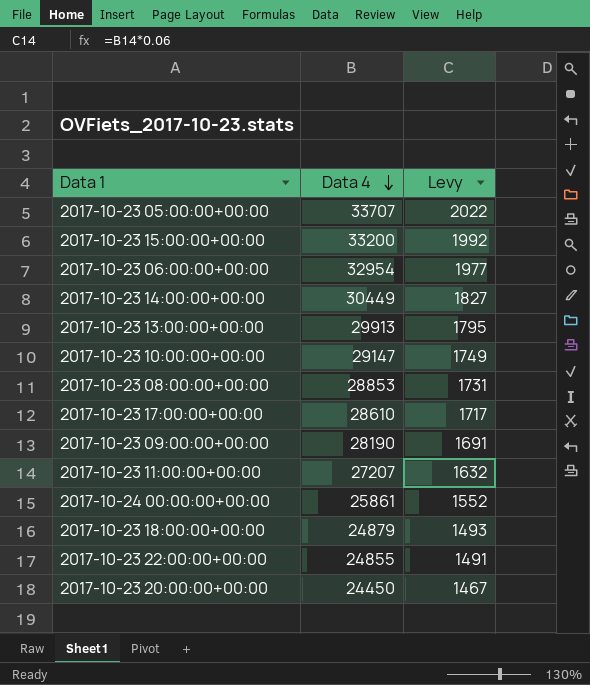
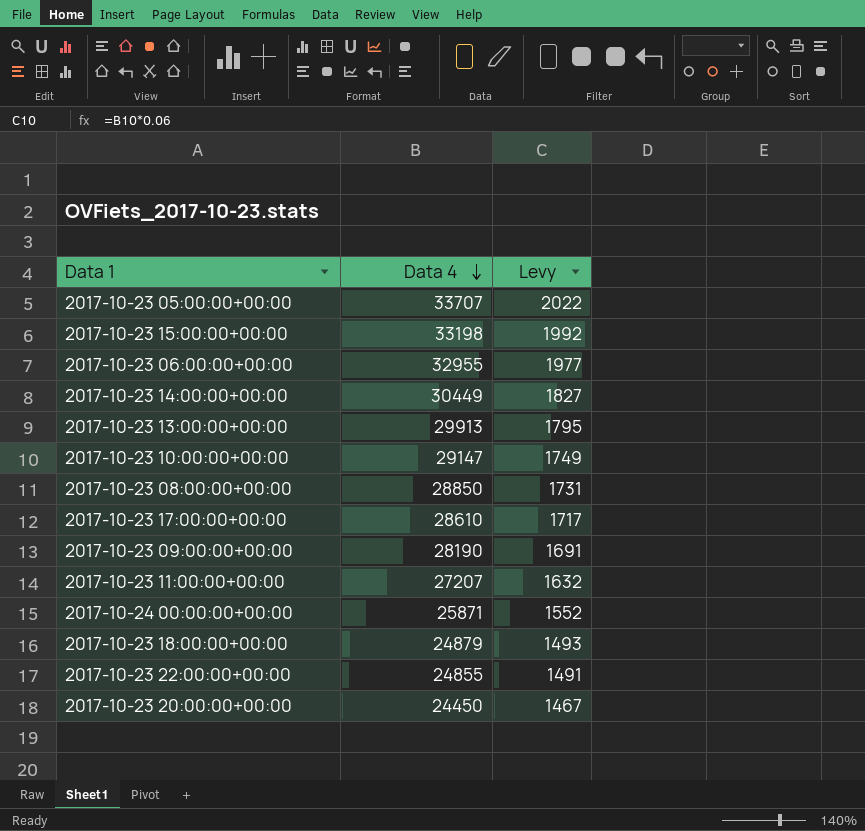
2017-10-23 15:00:00+00:00 | Data 4: 33200 -> 33198
2017-10-23 06:00:00+00:00 | Data 4: 32954 -> 32955
2017-10-23 08:00:00+00:00 | Data 4: 28853 -> 28850
2017-10-24 00:00:00+00:00 | Data 4: 25861 -> 25871

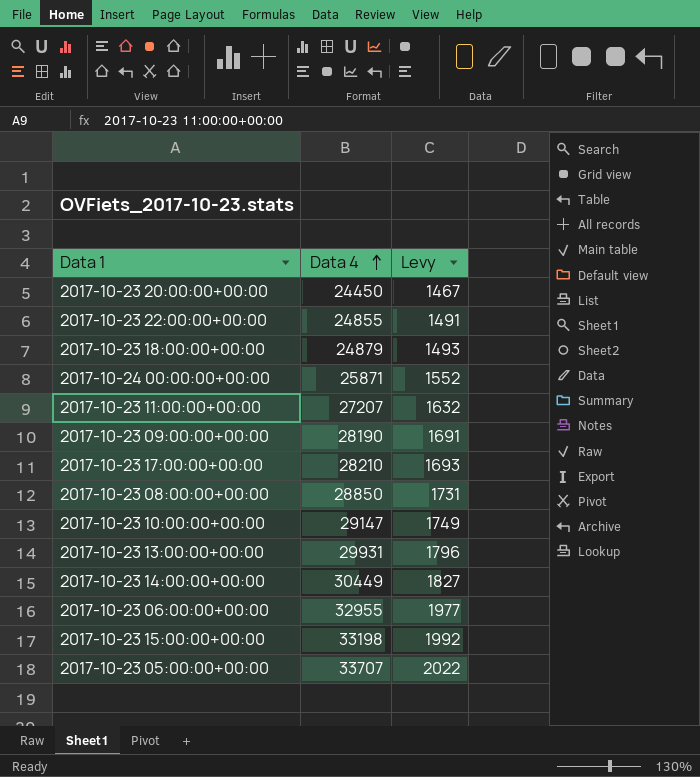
row order: Data 4 descending -> Data 4 ascending
2017-10-23 17:00:00+00:00 | Data 4: 28610 -> 28210
2017-10-23 17:00:00+00:00 | Levy: 1717 -> 1693
2017-10-23 13:00:00+00:00 | Data 4: 29913 -> 29931
2017-10-23 13:00:00+00:00 | Levy: 1795 -> 1796

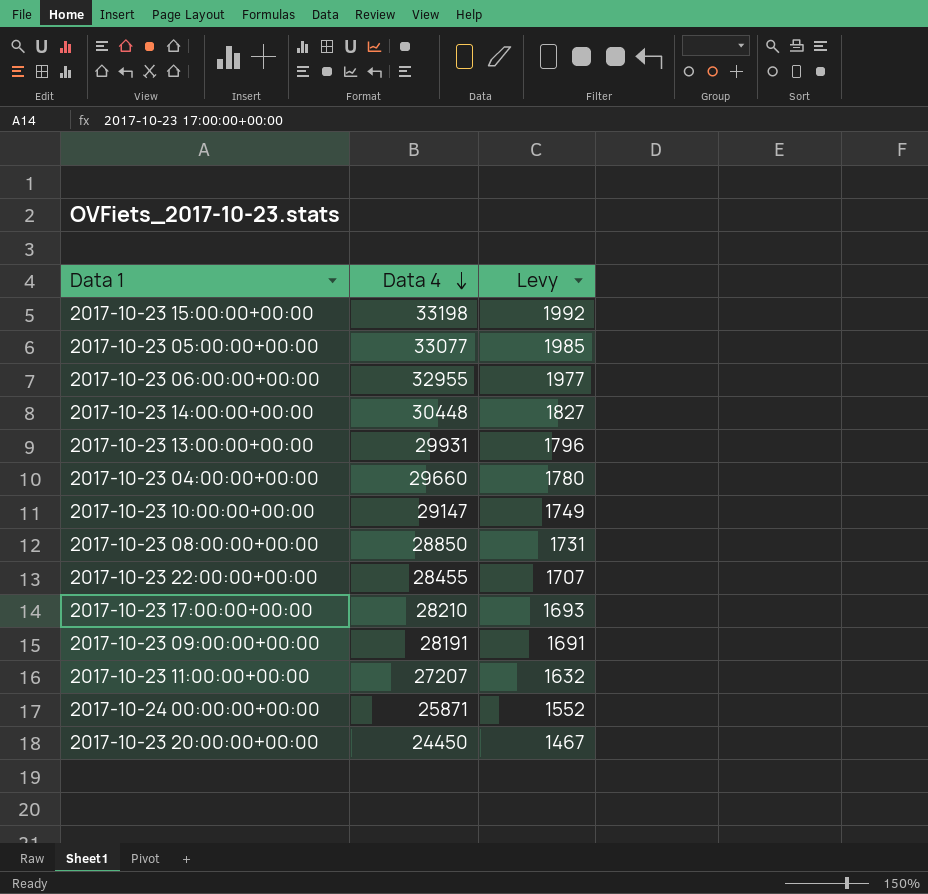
row order: Data 4 ascending -> Data 4 descending
row 2017-10-23 18:00:00+00:00: 24879 | 1493 -> none
2017-10-23 05:00:00+00:00 | Data 4: 33707 -> 33077
2017-10-23 05:00:00+00:00 | Levy: 2022 -> 1985
2017-10-23 14:00:00+00:00 | Data 4: 30449 -> 30448
row 2017-10-23 04:00:00+00:00: none -> 29660 | 1780
2017-10-23 22:00:00+00:00 | Data 4: 24855 -> 28455
2017-10-23 22:00:00+00:00 | Levy: 1491 -> 1707
2017-10-23 09:00:00+00:00 | Data 4: 28190 -> 28191

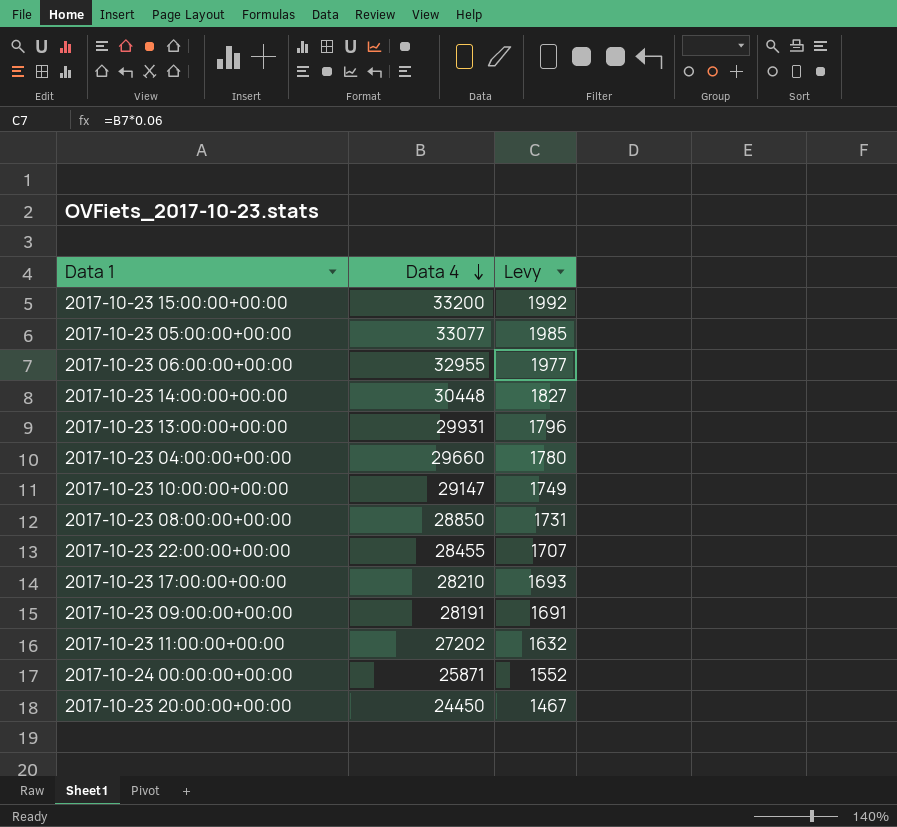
2017-10-23 15:00:00+00:00 | Data 4: 33198 -> 33200
2017-10-23 11:00:00+00:00 | Data 4: 27207 -> 27202

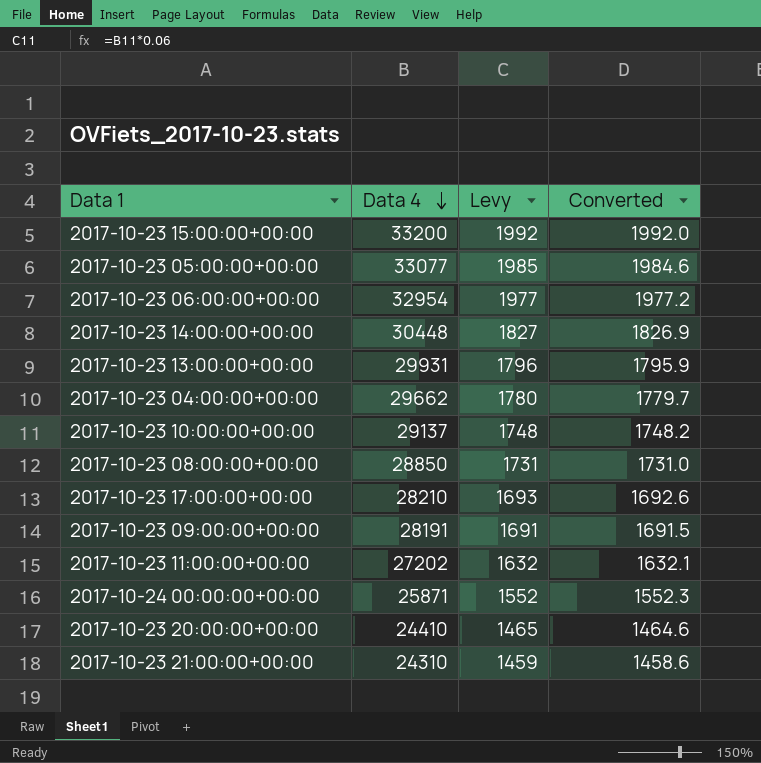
column Converted | formula: none -> [Data 4] * 0.06
row 2017-10-23 22:00:00+00:00: 28455 | 1707 -> none
2017-10-23 06:00:00+00:00 | Data 4: 32955 -> 32954
2017-10-23 04:00:00+00:00 | Data 4: 29660 -> 29662
2017-10-23 10:00:00+00:00 | Data 4: 29147 -> 29137
2017-10-23 10:00:00+00:00 | Levy: 1749 -> 1748
2017-10-23 20:00:00+00:00 | Data 4: 24450 -> 24410
2017-10-23 20:00:00+00:00 | Levy: 1467 -> 1465
row 2017-10-23 21:00:00+00:00: none -> 24310 | 1459 | 1458.6

